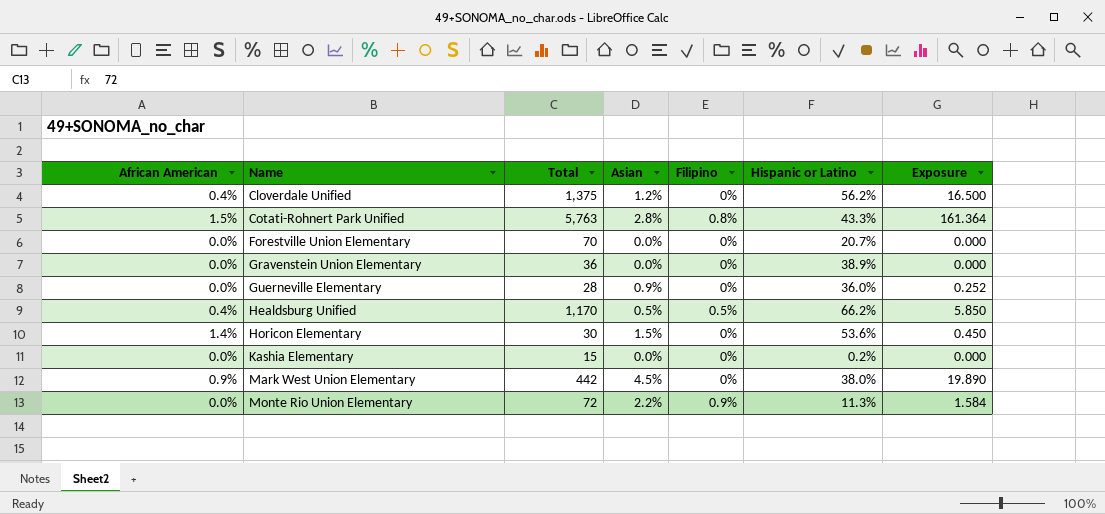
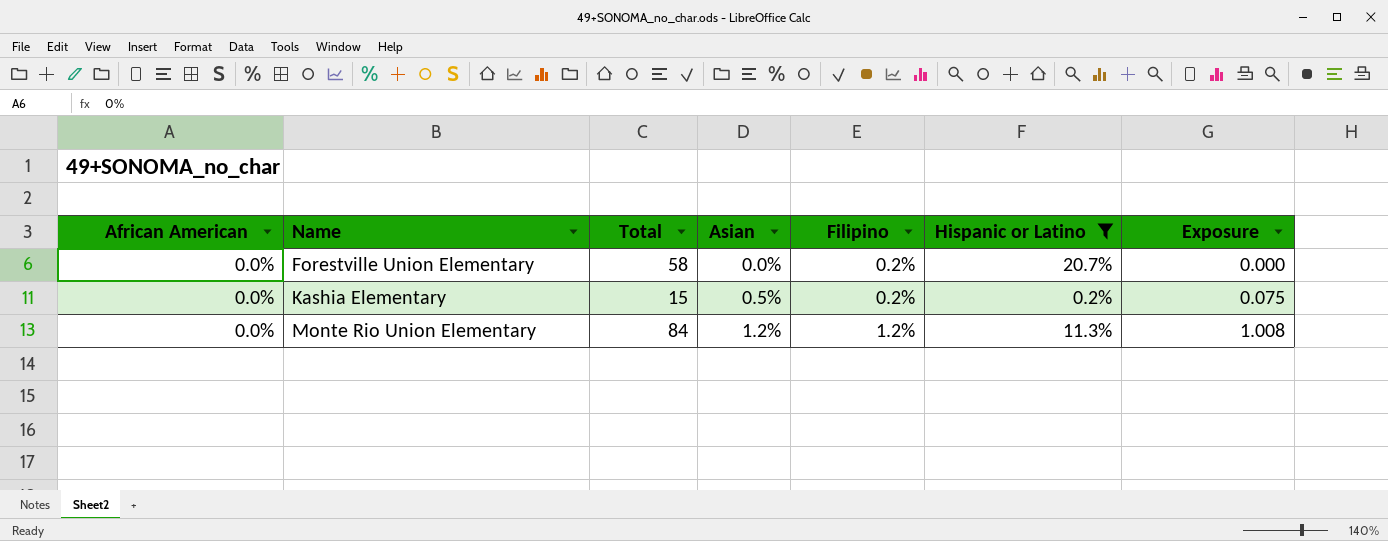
filter: none -> Hispanic or Latino <= 20.7%
Forestville Union Elementary | Total: 70 -> 58
Forestville Union Elementary | Filipino: 0% -> 0.2%
Kashia Elementary | Asian: 0.0% -> 0.5%
Kashia Elementary | Filipino: 0% -> 0.2%
Kashia Elementary | Exposure: 0.000 -> 0.075
Monte Rio Union Elementary | Total: 72 -> 84
Monte Rio Union Elementary | Asian: 2.2% -> 1.2%
Monte Rio Union Elementary | Filipino: 0.9% -> 1.2%
Monte Rio Union Elementary | Exposure: 1.584 -> 1.008

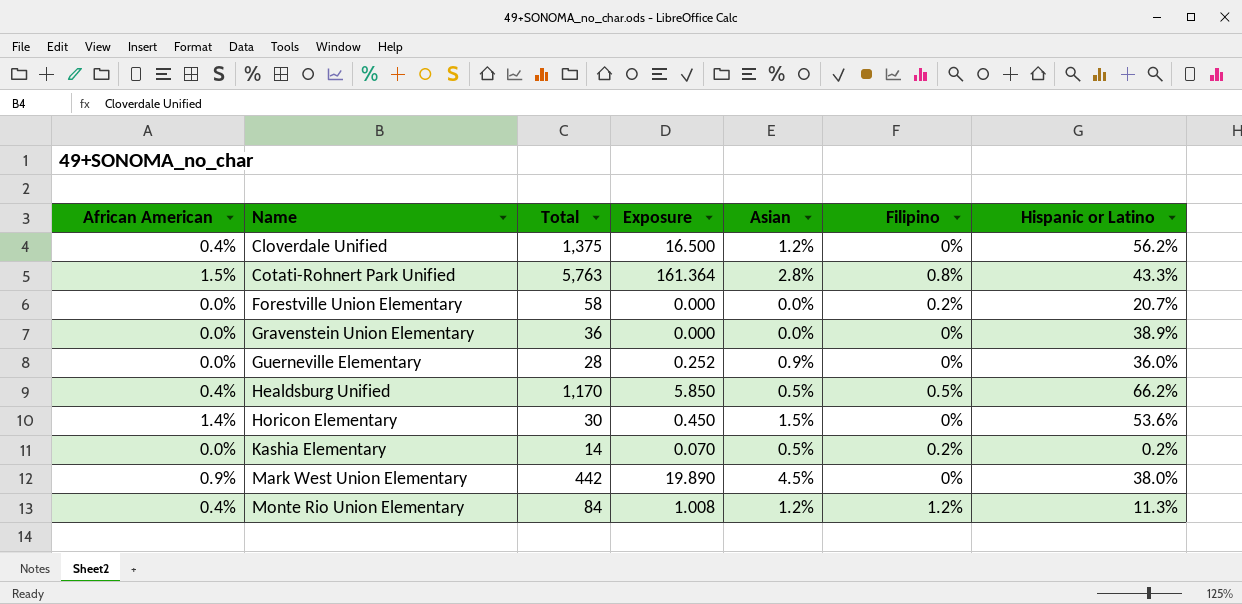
filter: Hispanic or Latino <= 20.7% -> none
column Exposure | position: 7 -> 4
Kashia Elementary | Total: 15 -> 14
Kashia Elementary | Exposure: 0.075 -> 0.070
Monte Rio Union Elementary | African American: 0.0% -> 0.4%

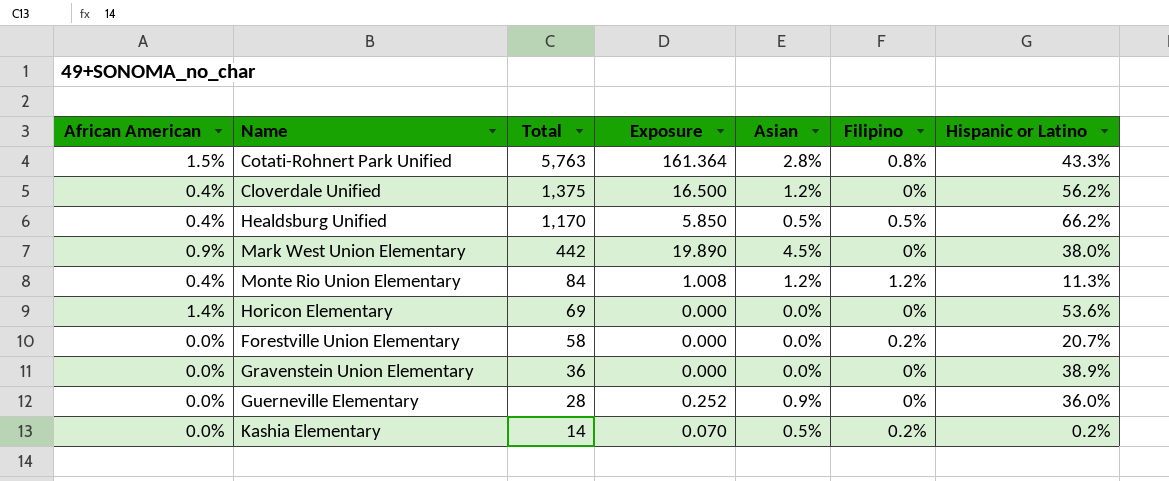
row order: Name ascending -> Total descending
Horicon Elementary | Total: 30 -> 69
Horicon Elementary | Exposure: 0.450 -> 0.000
Horicon Elementary | Asian: 1.5% -> 0.0%

